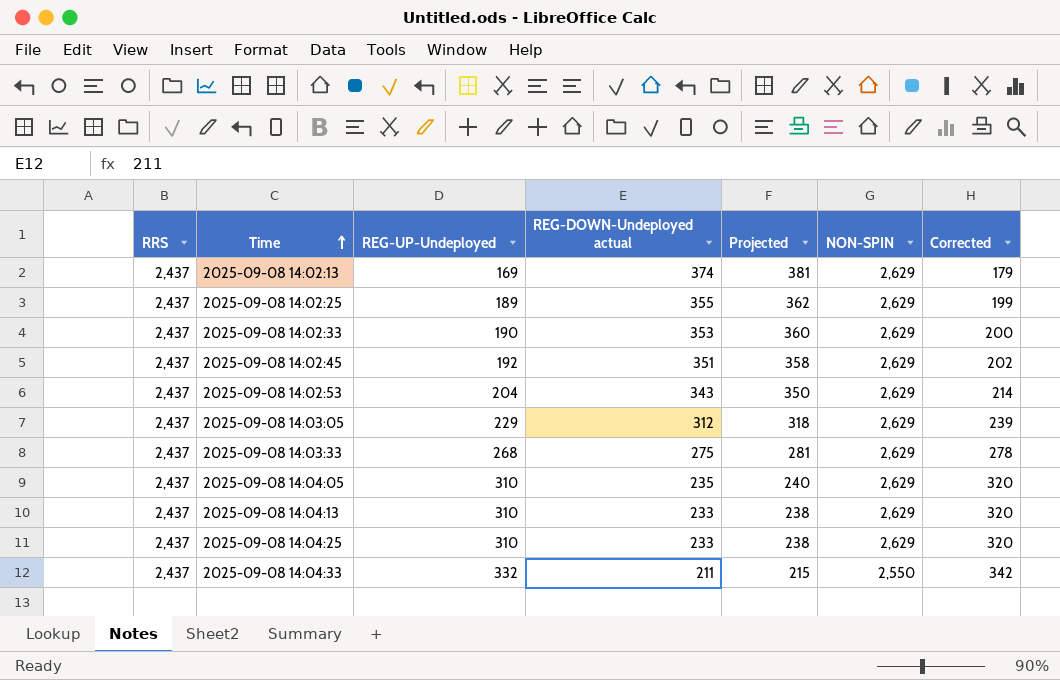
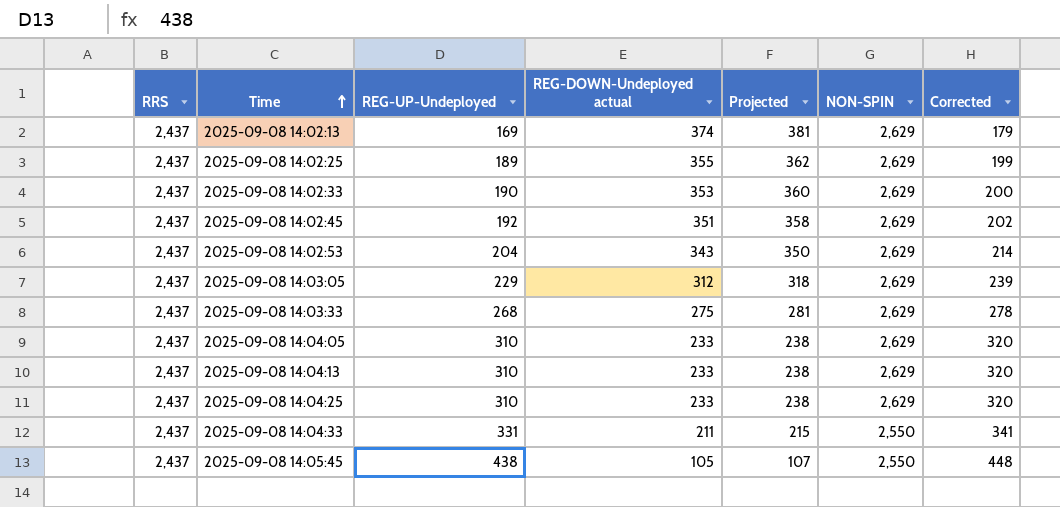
2025-09-08 14:04:05 | REG-DOWN-Undeployed actual: 235 -> 233
2025-09-08 14:04:05 | Projected: 240 -> 238
2025-09-08 14:04:33 | REG-UP-Undeployed: 332 -> 331
2025-09-08 14:04:33 | Corrected: 342 -> 341
row 2025-09-08 14:05:45: none -> 2,437 | 438 | 105 | 107 | 2,550 | 448

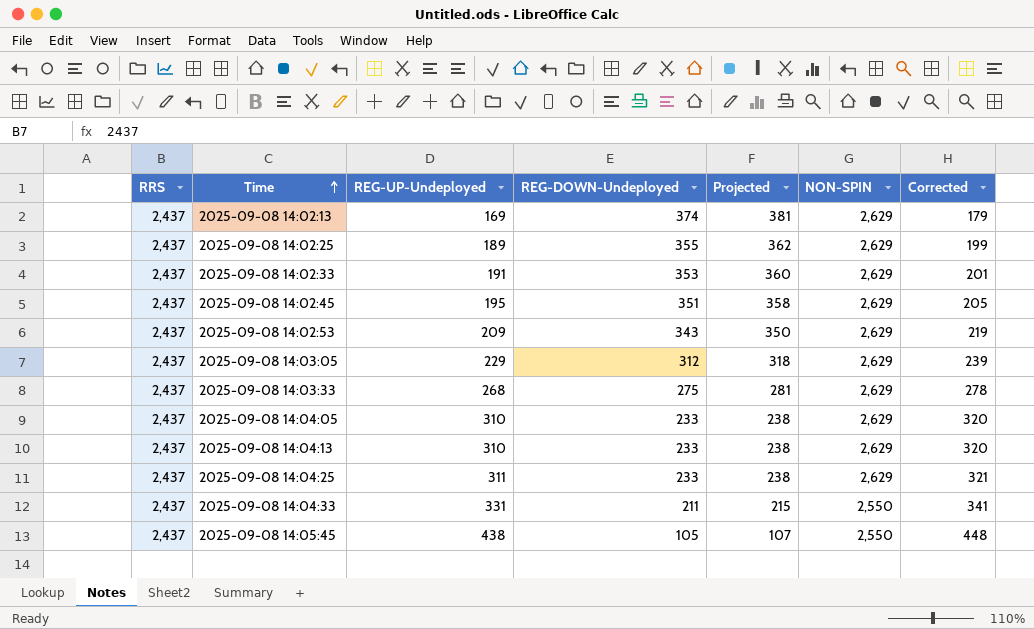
column name: REG-DOWN-Undeployed actual -> REG-DOWN-Undeployed
2025-09-08 14:02:33 | REG-UP-Undeployed: 190 -> 191
2025-09-08 14:02:33 | Corrected: 200 -> 201
2025-09-08 14:02:45 | REG-UP-Undeployed: 192 -> 195
2025-09-08 14:02:45 | Corrected: 202 -> 205
2025-09-08 14:02:53 | REG-UP-Undeployed: 204 -> 209
2025-09-08 14:02:53 | Corrected: 214 -> 219
2025-09-08 14:04:25 | REG-UP-Undeployed: 310 -> 311
2025-09-08 14:04:25 | Corrected: 320 -> 321

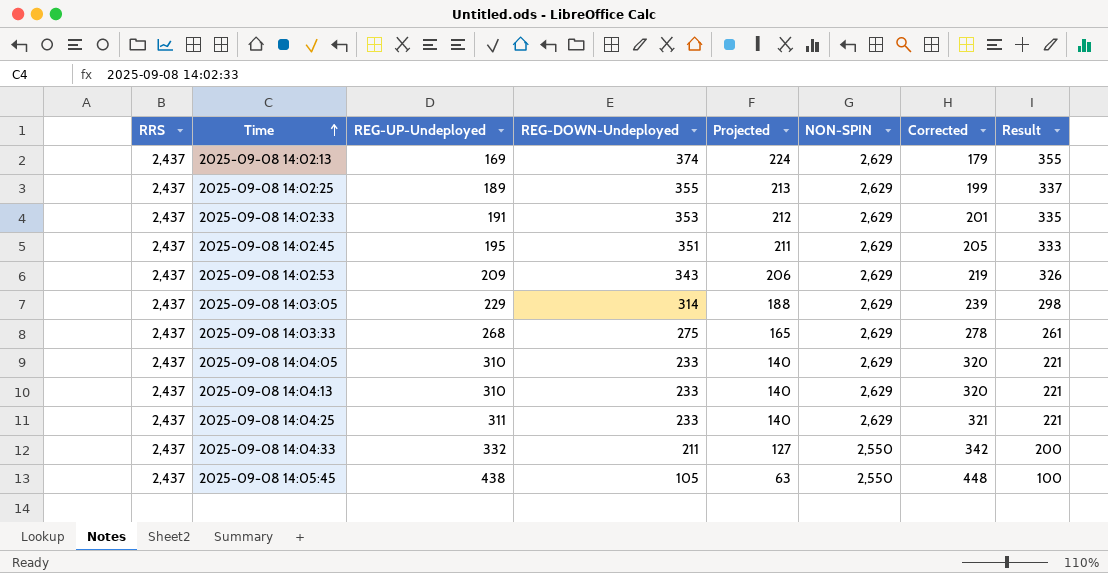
column Projected | formula: [REG-DOWN-Undeployed] * 1.02 -> [REG-DOWN-Undeployed] * 0.6
column Result | formula: none -> [REG-DOWN-Undeployed] * 0.95
2025-09-08 14:03:05 | REG-DOWN-Undeployed: 312 -> 314
2025-09-08 14:04:33 | REG-UP-Undeployed: 331 -> 332
2025-09-08 14:04:33 | Corrected: 341 -> 342

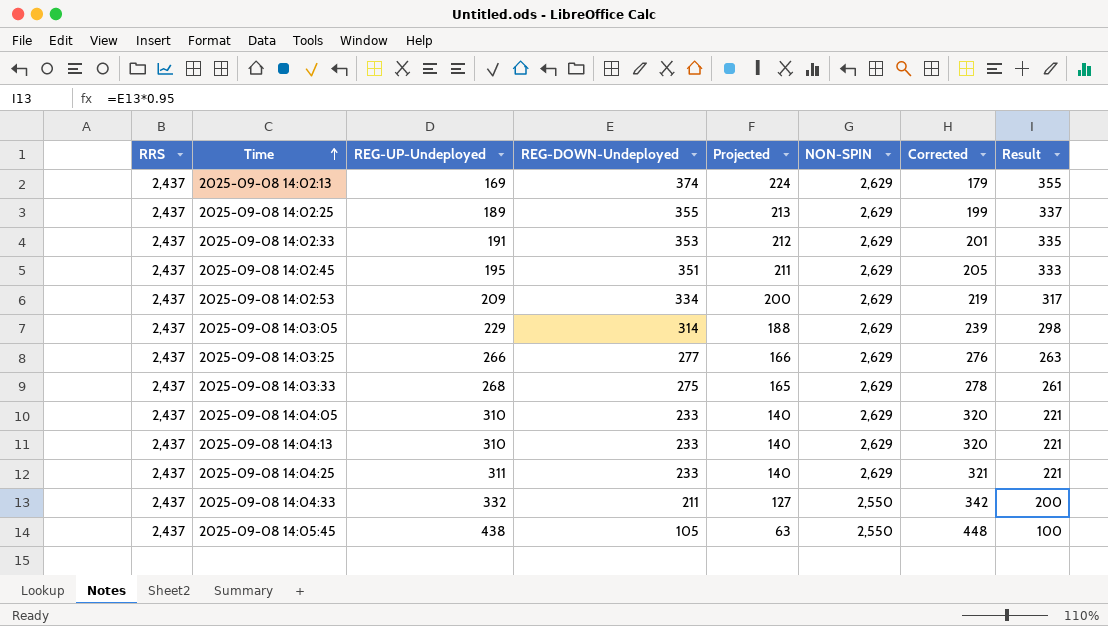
2025-09-08 14:02:53 | REG-DOWN-Undeployed: 343 -> 334
2025-09-08 14:02:53 | Projected: 206 -> 200
2025-09-08 14:02:53 | Result: 326 -> 317
row 2025-09-08 14:03:25: none -> 2,437 | 266 | 277 | 166 | 2,629 | 276 | 263

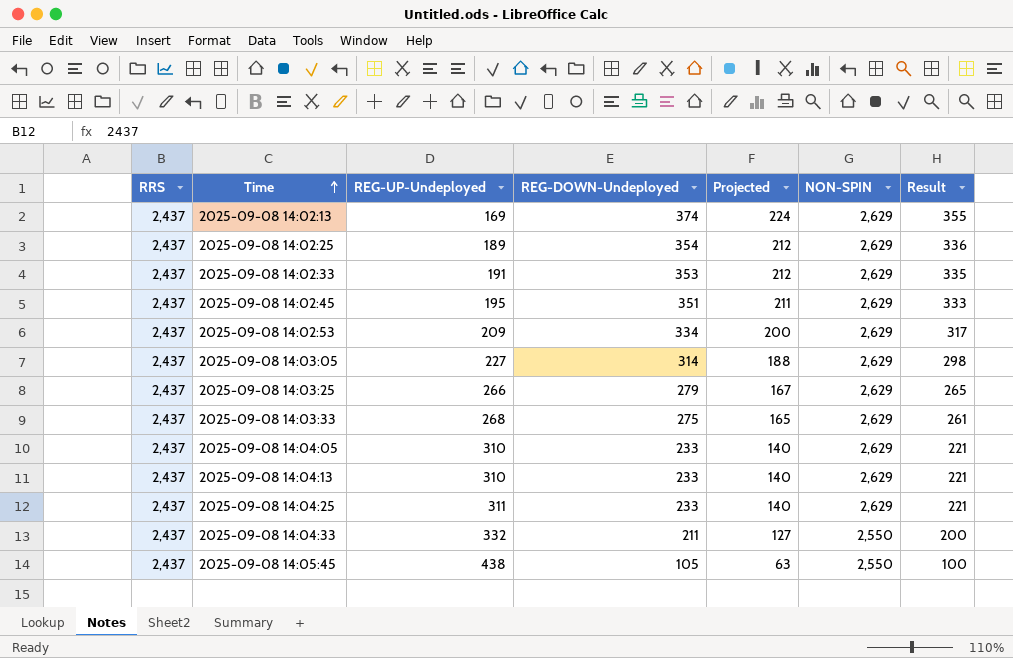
column Corrected | formula: [REG-UP-Undeployed] + 10 -> none
2025-09-08 14:02:25 | REG-DOWN-Undeployed: 355 -> 354
2025-09-08 14:02:25 | Projected: 213 -> 212
2025-09-08 14:02:25 | Result: 337 -> 336
2025-09-08 14:03:05 | REG-UP-Undeployed: 229 -> 227
2025-09-08 14:03:25 | REG-DOWN-Undeployed: 277 -> 279
2025-09-08 14:03:25 | Projected: 166 -> 167
2025-09-08 14:03:25 | Result: 263 -> 265

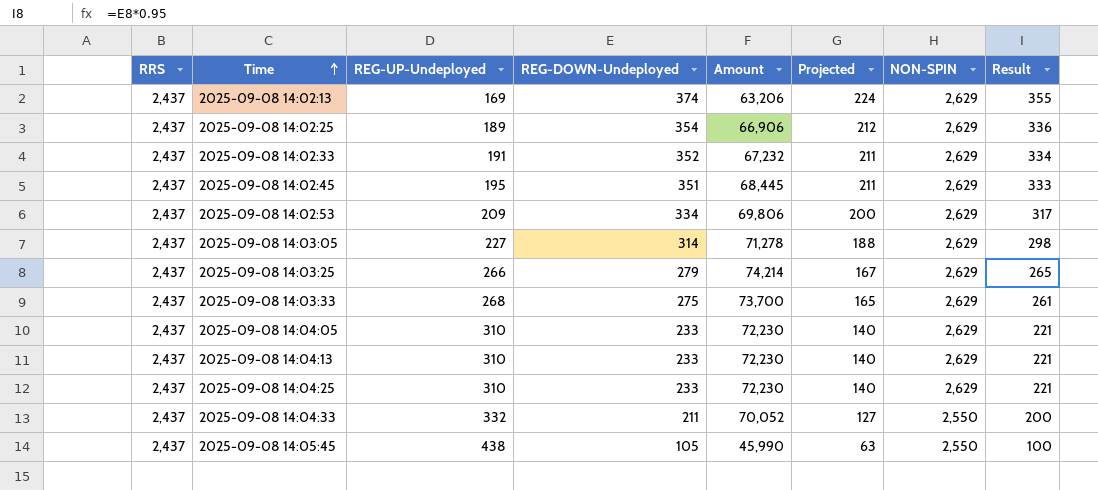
column Amount | formula: none -> [REG-UP-Undeployed] * [REG-DOWN-Undeployed]
2025-09-08 14:02:33 | REG-DOWN-Undeployed: 353 -> 352
2025-09-08 14:02:33 | Projected: 212 -> 211
2025-09-08 14:02:33 | Result: 335 -> 334
2025-09-08 14:04:25 | REG-UP-Undeployed: 311 -> 310

